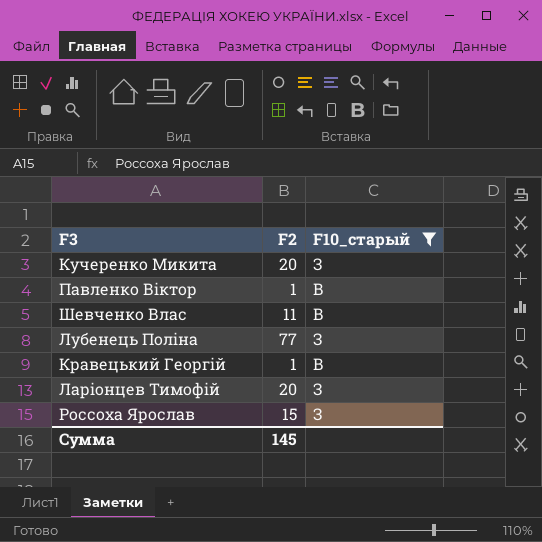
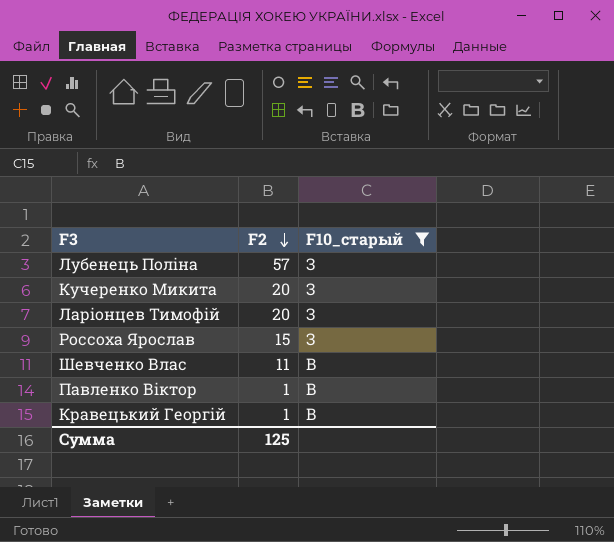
row order: none -> F2 descending
Лубенець Поліна | F2: 77 -> 57
Сумма | F2: 145 -> 125

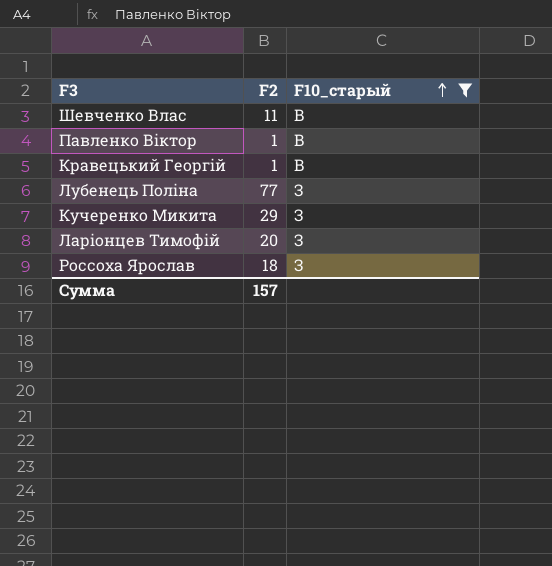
row order: F2 descending -> F10_старый ascending
Лубенець Поліна | F2: 57 -> 77
Кучеренко Микита | F2: 20 -> 29
Россоха Ярослав | F2: 15 -> 18
Сумма | F2: 125 -> 157

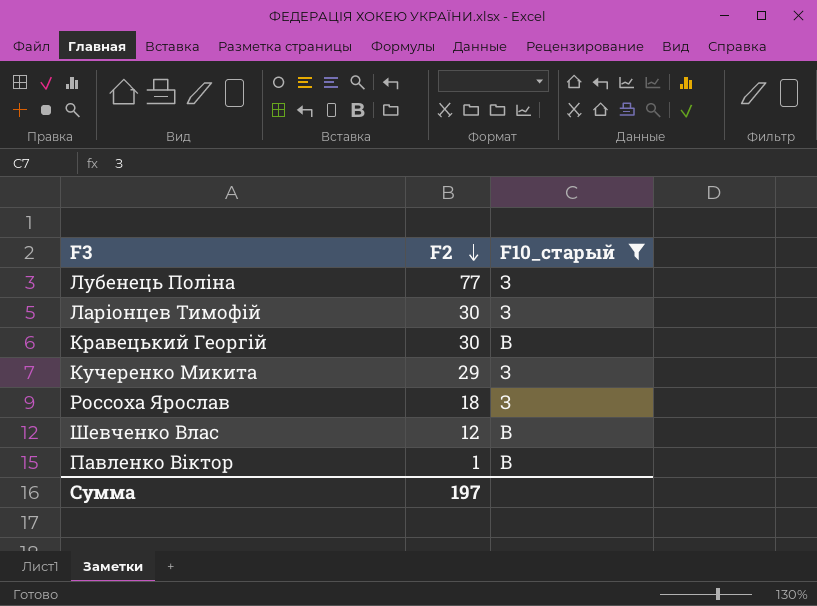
row order: F10_старый ascending -> F2 descending
Ларіонцев Тимофій | F2: 20 -> 30
Кравецький Георгій | F2: 1 -> 30
Шевченко Влас | F2: 11 -> 12
Сумма | F2: 157 -> 197

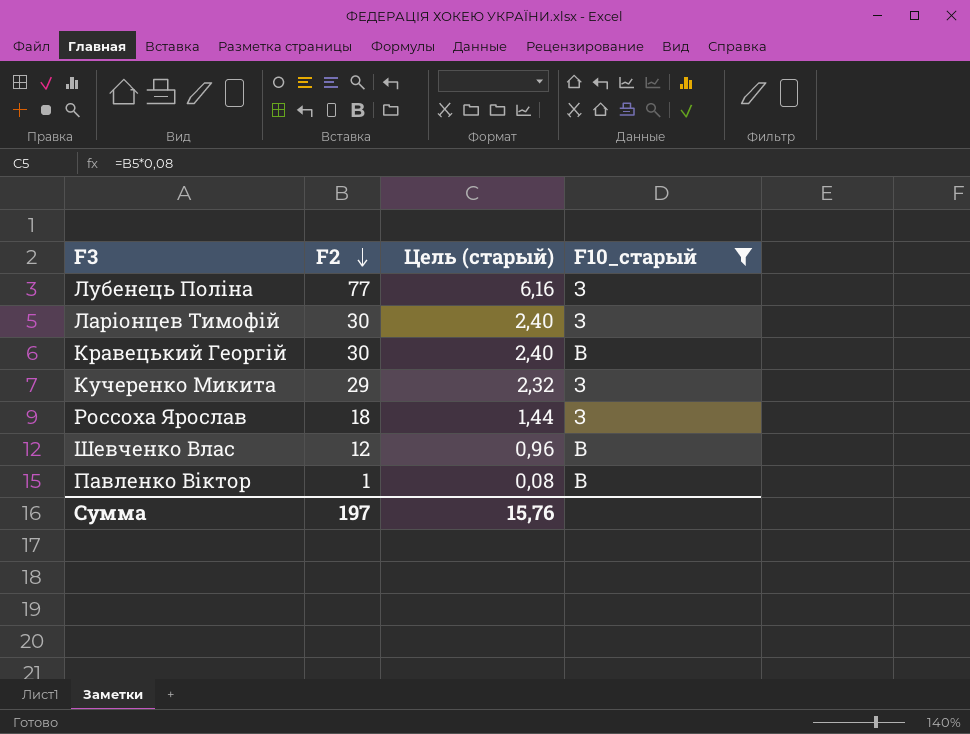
column Цель (старый) | formula: none -> [F2] * 0,08

